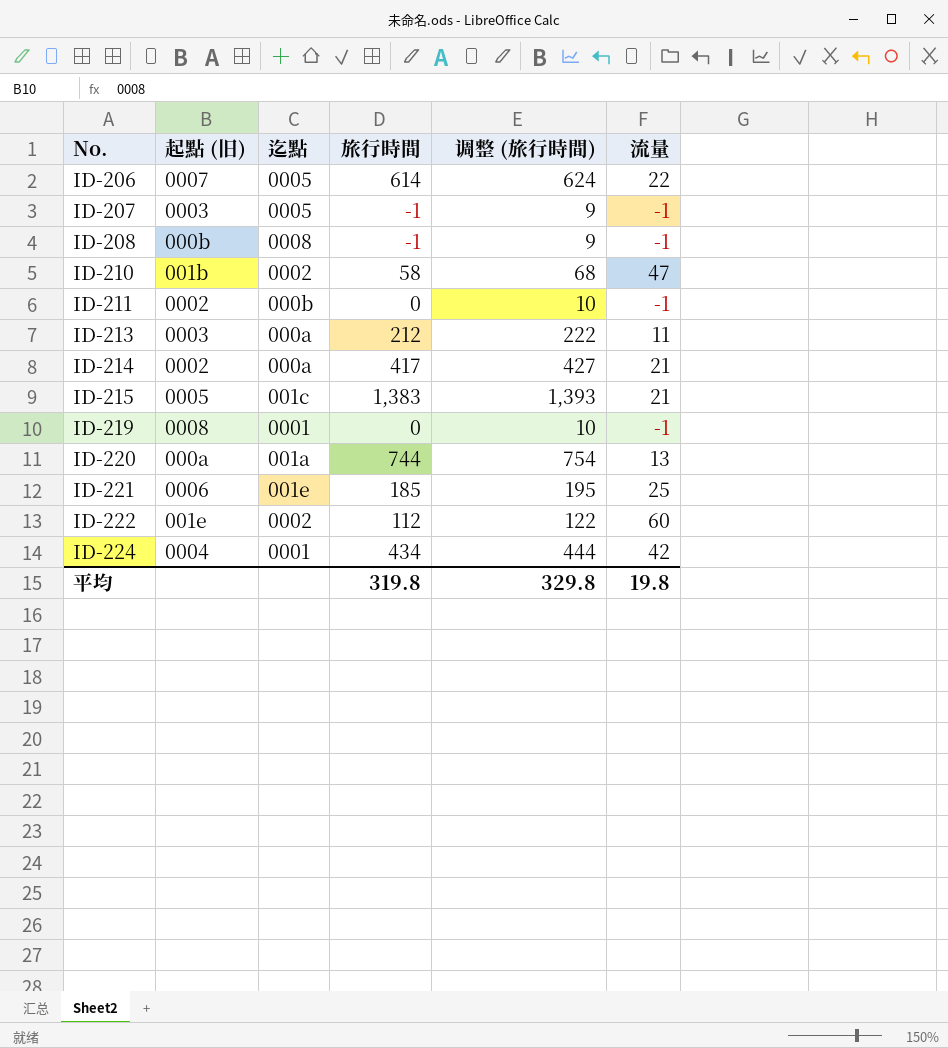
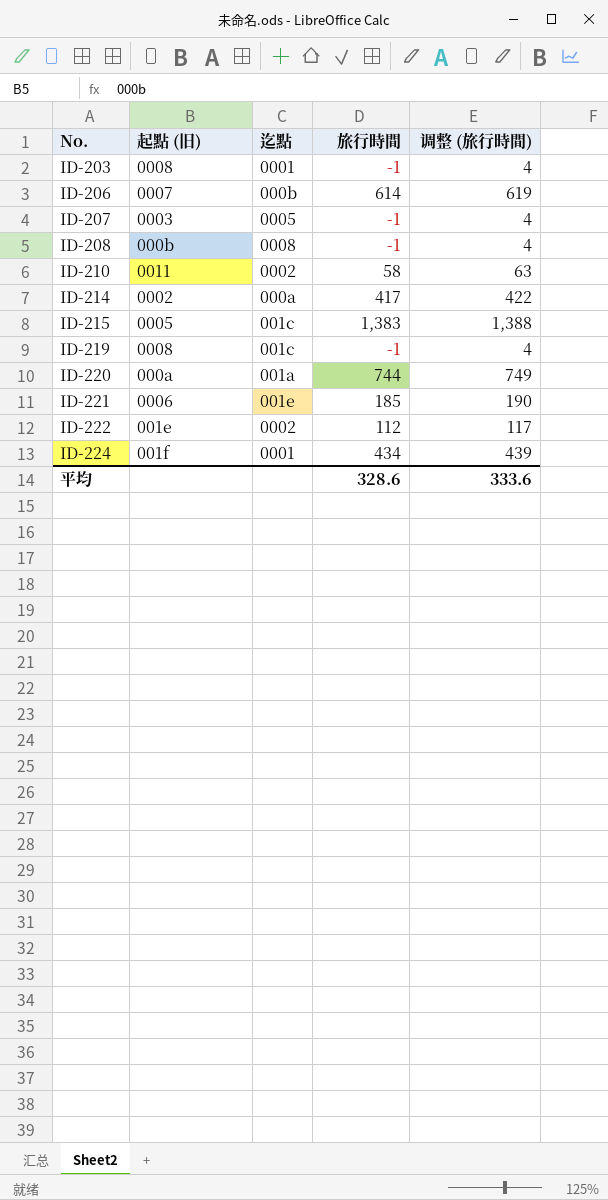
column 流量 | position: 6 -> none
column 调整 (旅行時間) | formula: [旅行時間] + 10 -> [旅行時間] + 5
row ID-211: 0002 | 000b | 0 | 10 | -1 -> none
row ID-213: 0003 | 000a | 212 | 222 | 11 -> none
row ID-203: none -> 0008 | 0001 | -1 | 4
ID-206 | 迄點: 0005 -> 000b
ID-210 | 起點 (旧): 001b -> 0011
ID-219 | 迄點: 0001 -> 001c
ID-219 | 旅行時間: 0 -> -1
ID-224 | 起點 (旧): 0004 -> 001f
平均 | 旅行時間: 319.8 -> 328.6
平均 | 调整 (旅行時間): 329.8 -> 333.6

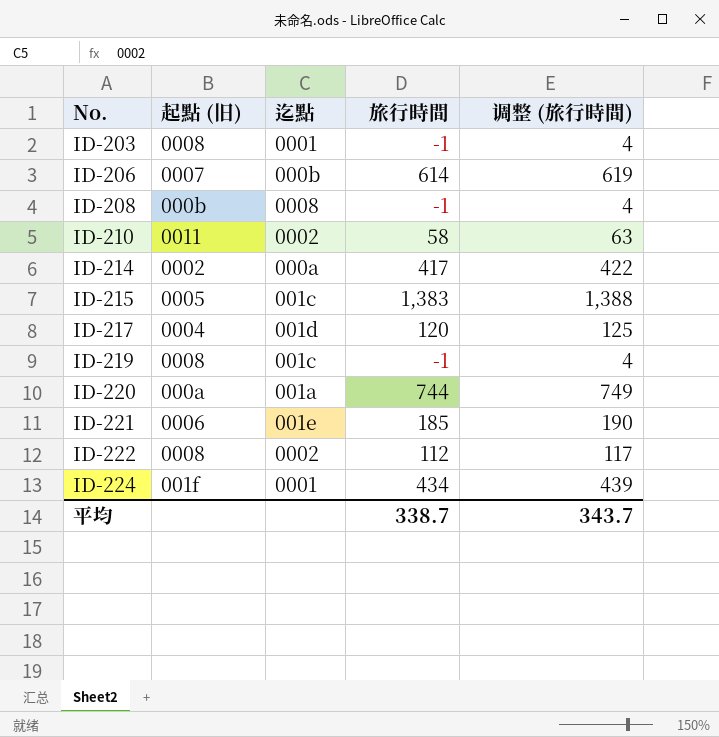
row ID-207: 0003 | 0005 | -1 | 4 -> none
row ID-217: none -> 0004 | 001d | 120 | 125
ID-222 | 起點 (旧): 001e -> 0008
平均 | 旅行時間: 328.6 -> 338.7
平均 | 调整 (旅行時間): 333.6 -> 343.7

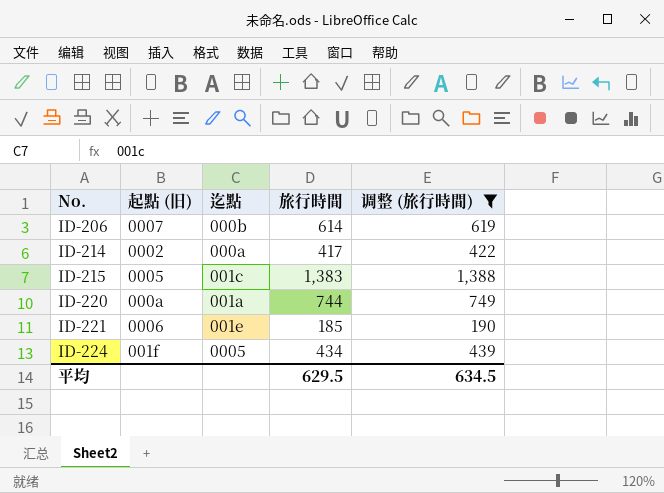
filter: none -> 调整 (旅行時間) >= 190
ID-224 | 迄點: 0001 -> 0005
平均 | 旅行時間: 338.7 -> 629.5
平均 | 调整 (旅行時間): 343.7 -> 634.5

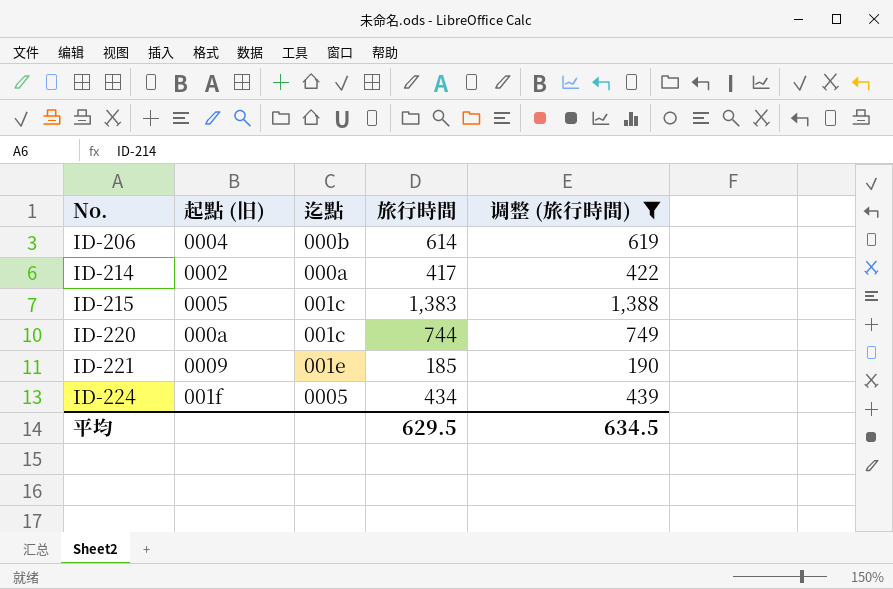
ID-206 | 起點 (旧): 0007 -> 0004
ID-220 | 迄點: 001a -> 001c
ID-221 | 起點 (旧): 0006 -> 0009

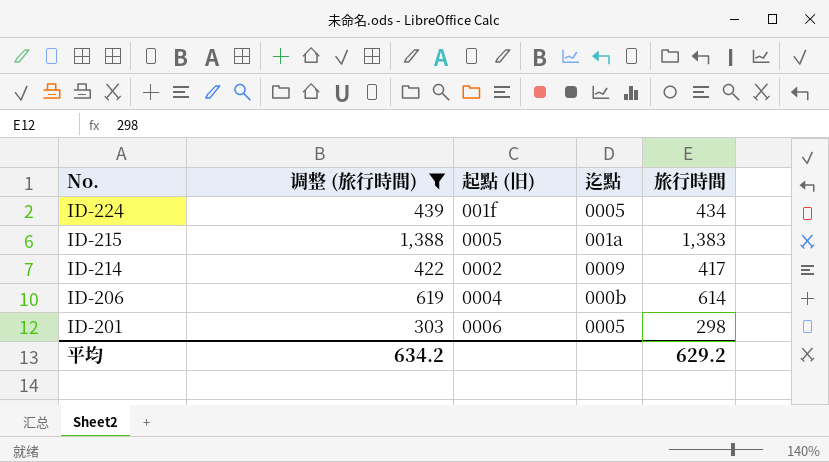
row order: No. ascending -> No. descending
column 调整 (旅行時間) | position: 5 -> 2
row ID-220: 000a | 001c | 744 | 749 -> none
row ID-221: 0009 | 001e | 185 | 190 -> none
ID-215 | 迄點: 001c -> 001a
ID-214 | 迄點: 000a -> 0009
row ID-201: none -> 303 | 0006 | 0005 | 298
平均 | 调整 (旅行時間): 634.5 -> 634.2
平均 | 旅行時間: 629.5 -> 629.2

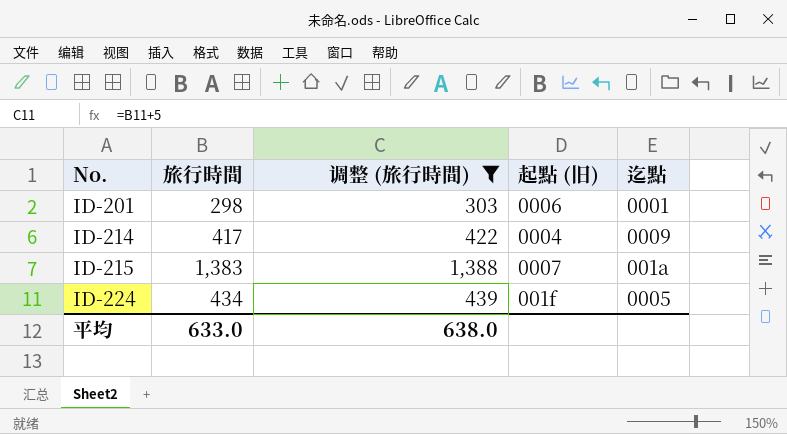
row order: No. descending -> No. ascending
column 旅行時間 | position: 5 -> 2
row ID-206: 619 | 0004 | 000b | 614 -> none
ID-201 | 迄點: 0005 -> 0001
ID-214 | 起點 (旧): 0002 -> 0004
ID-215 | 起點 (旧): 0005 -> 0007
平均 | 旅行時間: 629.2 -> 633.0
平均 | 调整 (旅行時間): 634.2 -> 638.0

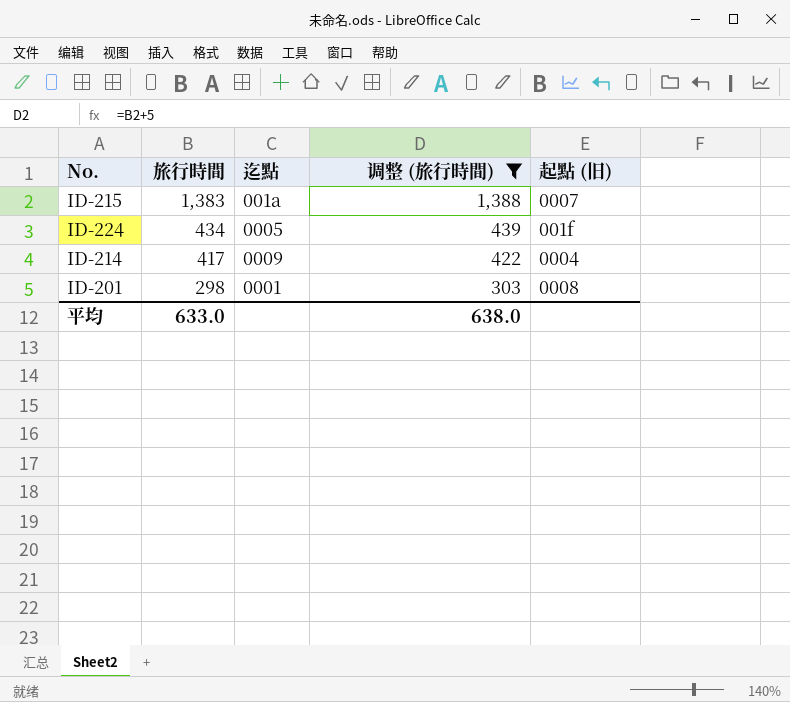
row order: No. ascending -> 旅行時間 descending
column 迄點 | position: 5 -> 3
ID-201 | 起點 (旧): 0006 -> 0008

